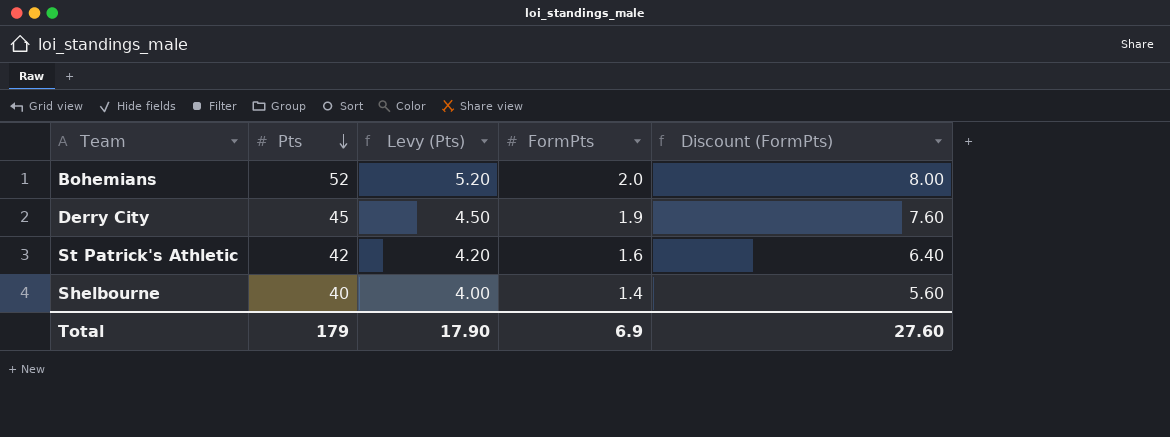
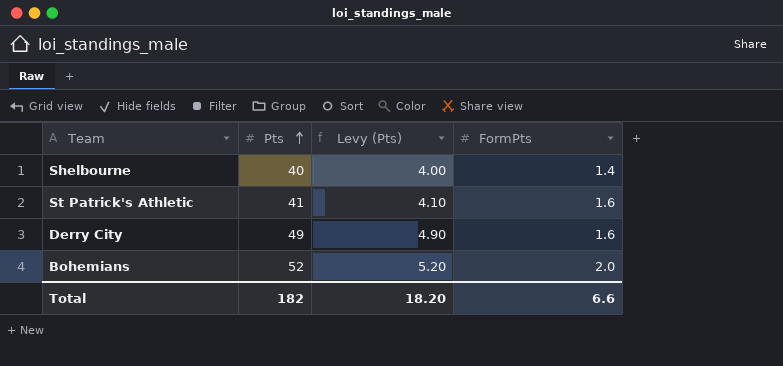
row order: Pts descending -> Pts ascending
column Discount (FormPts) | formula: [FormPts] * 4 -> none
St Patrick's Athletic | Pts: 42 -> 41
St Patrick's Athletic | Levy (Pts): 4.20 -> 4.10
Derry City | Pts: 45 -> 49
Derry City | Levy (Pts): 4.50 -> 4.90
Derry City | FormPts: 1.9 -> 1.6
Total | Pts: 179 -> 182
Total | Levy (Pts): 17.90 -> 18.20
Total | FormPts: 6.9 -> 6.6

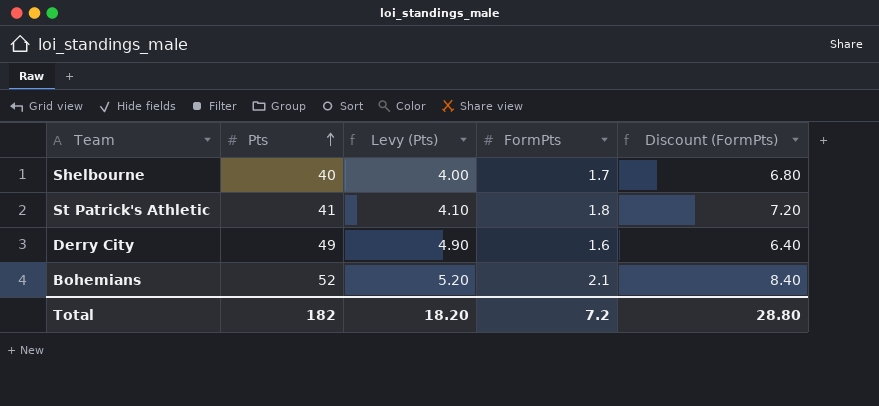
column Discount (FormPts) | formula: none -> [FormPts] * 4
Shelbourne | FormPts: 1.4 -> 1.7
St Patrick's Athletic | FormPts: 1.6 -> 1.8
Bohemians | FormPts: 2.0 -> 2.1
Total | FormPts: 6.6 -> 7.2

